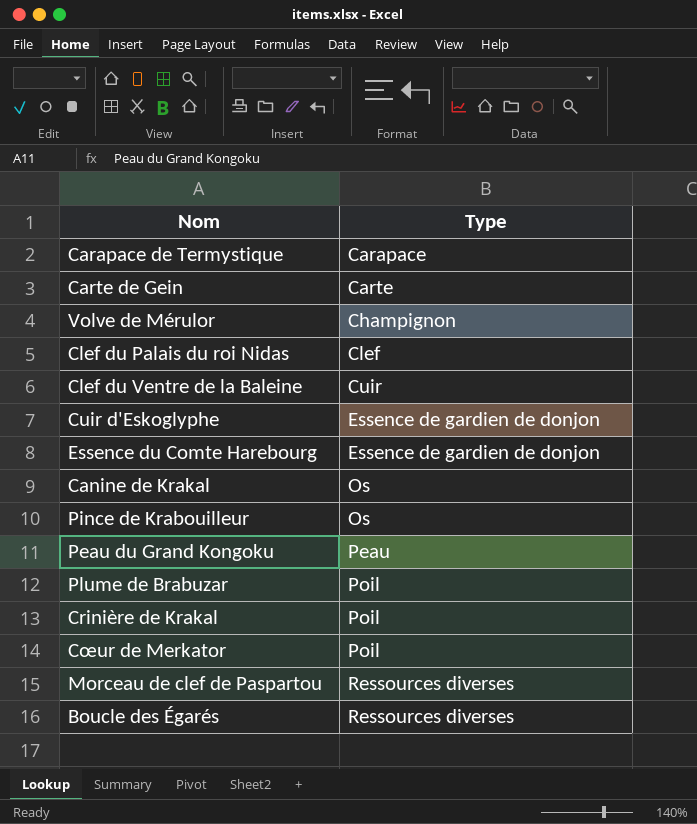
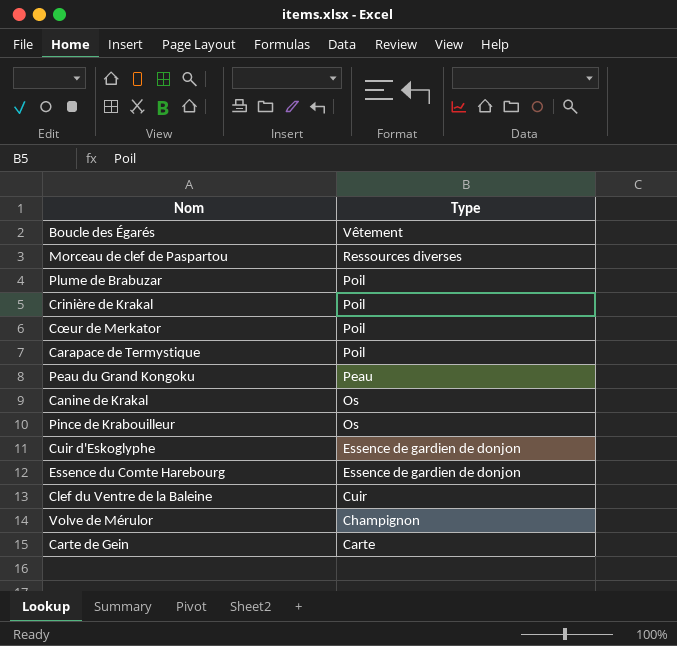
row order: Type ascending -> Type descending
row Clef du Palais du roi Nidas: Clef -> none
Boucle des Égarés | Type: Ressources diverses -> Vêtement
Carapace de Termystique | Type: Carapace -> Poil

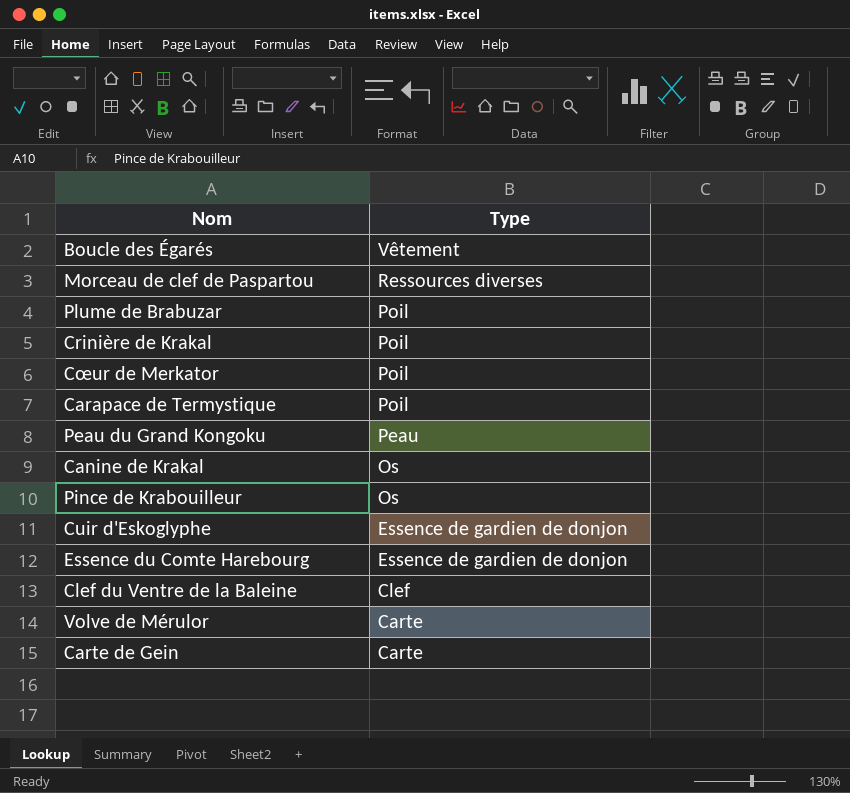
Clef du Ventre de la Baleine | Type: Cuir -> Clef
Volve de Mérulor | Type: Champignon -> Carte

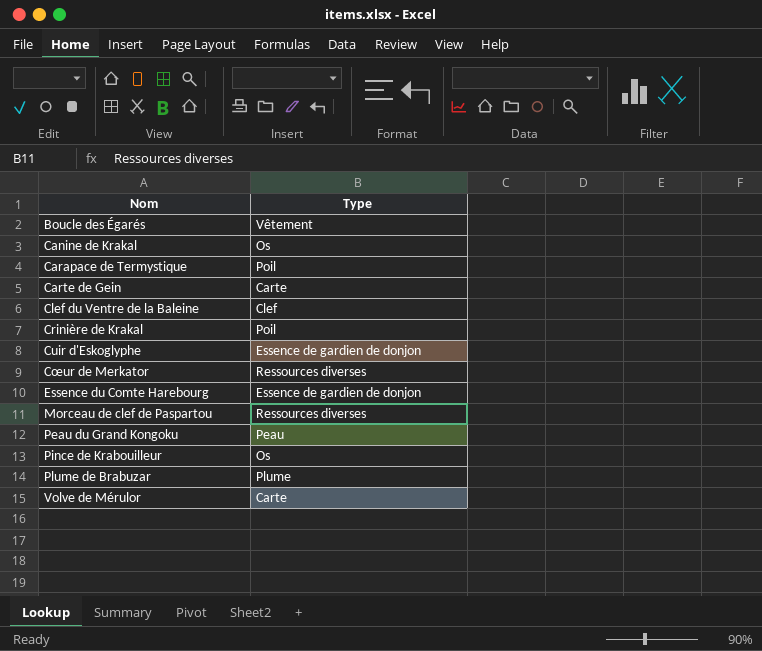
row order: Type descending -> Nom ascending
Cœur de Merkator | Type: Poil -> Ressources diverses
Plume de Brabuzar | Type: Poil -> Plume

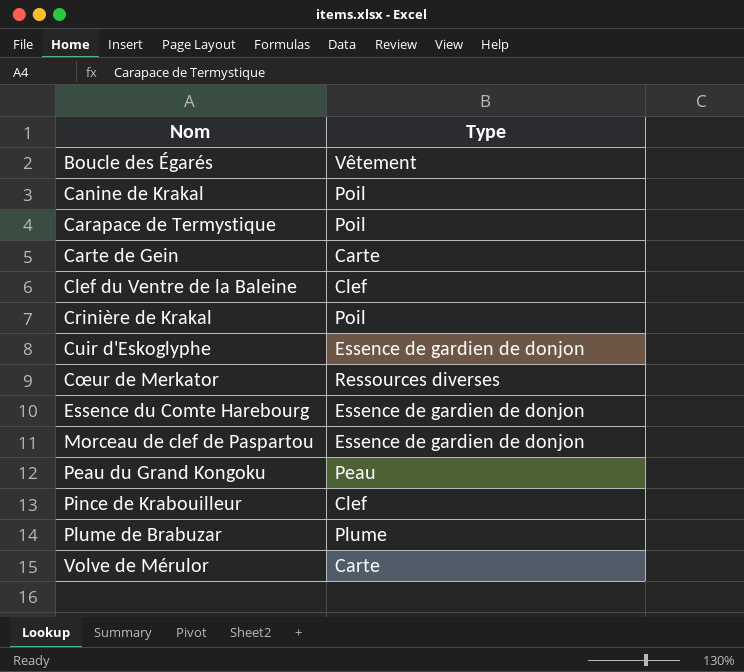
Canine de Krakal | Type: Os -> Poil
Morceau de clef de Paspartou | Type: Ressources diverses -> Essence de gardien de donjon
Pince de Krabouilleur | Type: Os -> Clef

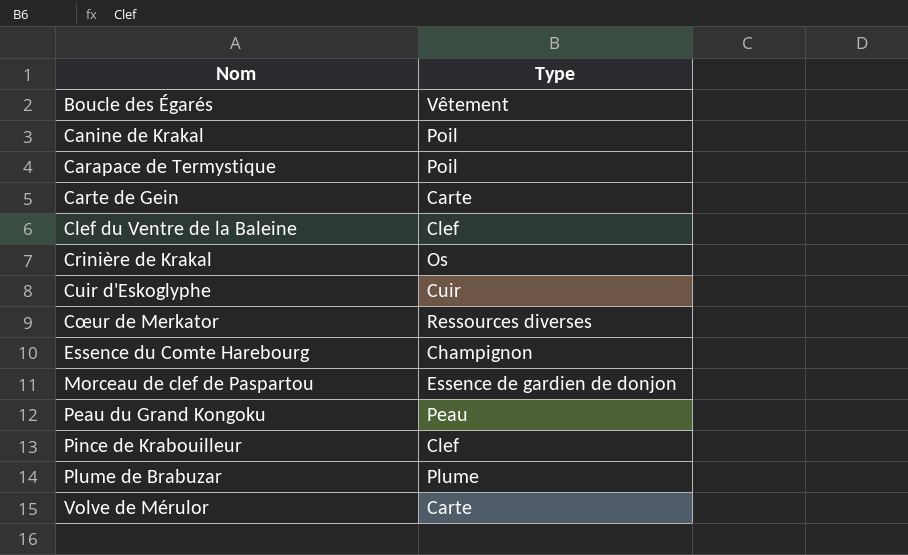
Crinière de Krakal | Type: Poil -> Os
Cuir d'Eskoglyphe | Type: Essence de gardien de donjon -> Cuir
Essence du Comte Harebourg | Type: Essence de gardien de donjon -> Champignon

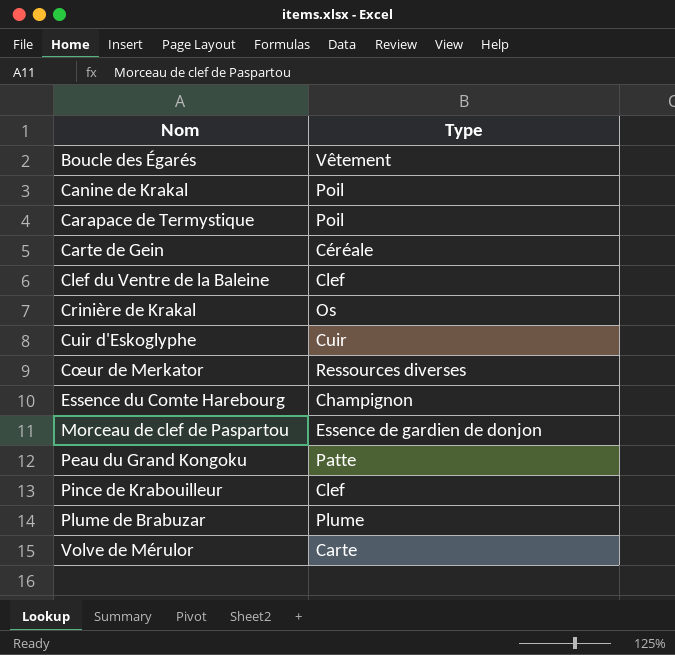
Carte de Gein | Type: Carte -> Céréale
Peau du Grand Kongoku | Type: Peau -> Patte

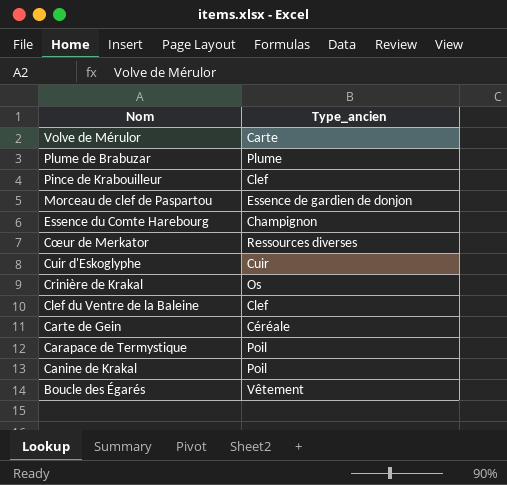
row order: Nom ascending -> Nom descending
column name: Type -> Type_ancien
row Peau du Grand Kongoku: Patte -> none

